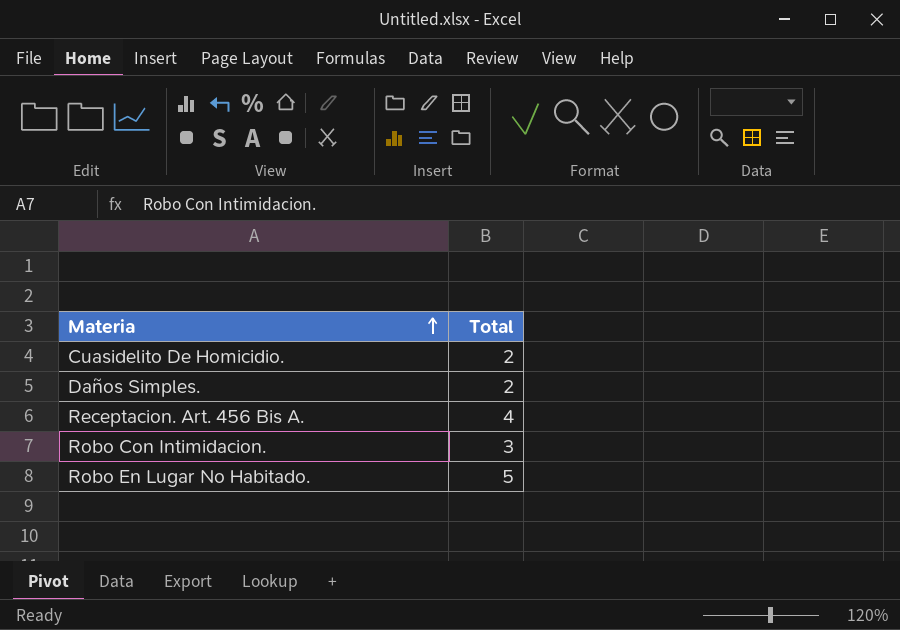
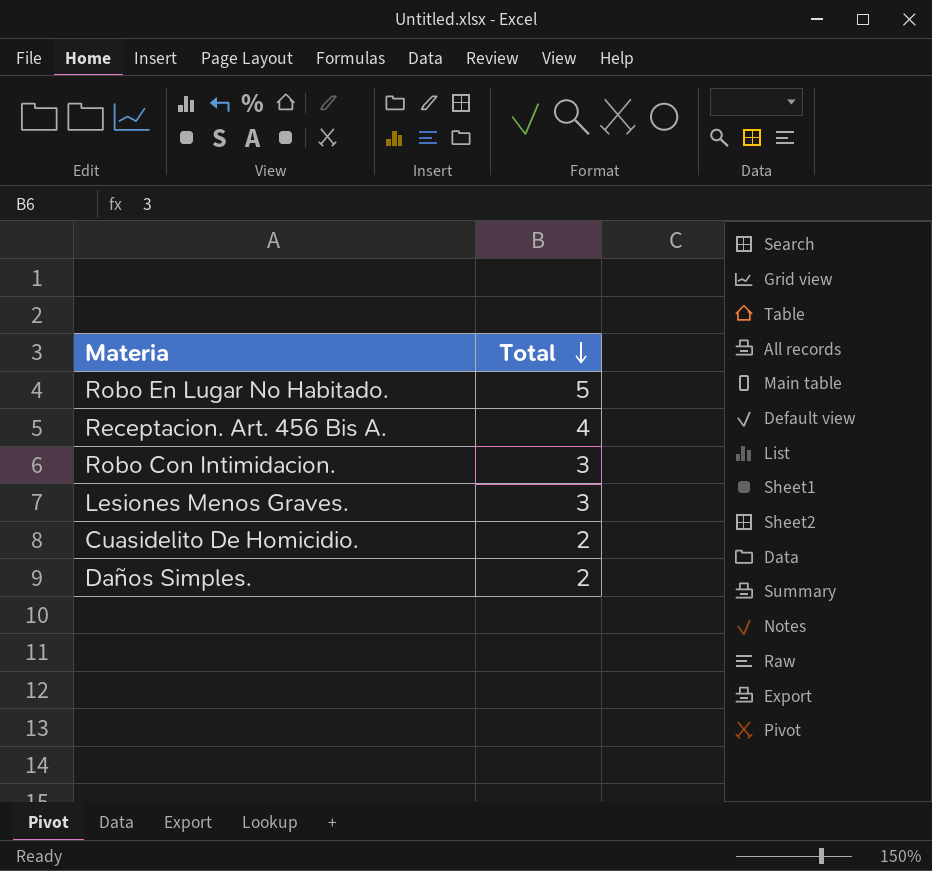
row order: Materia ascending -> Total descending
row Lesiones Menos Graves.: none -> 3

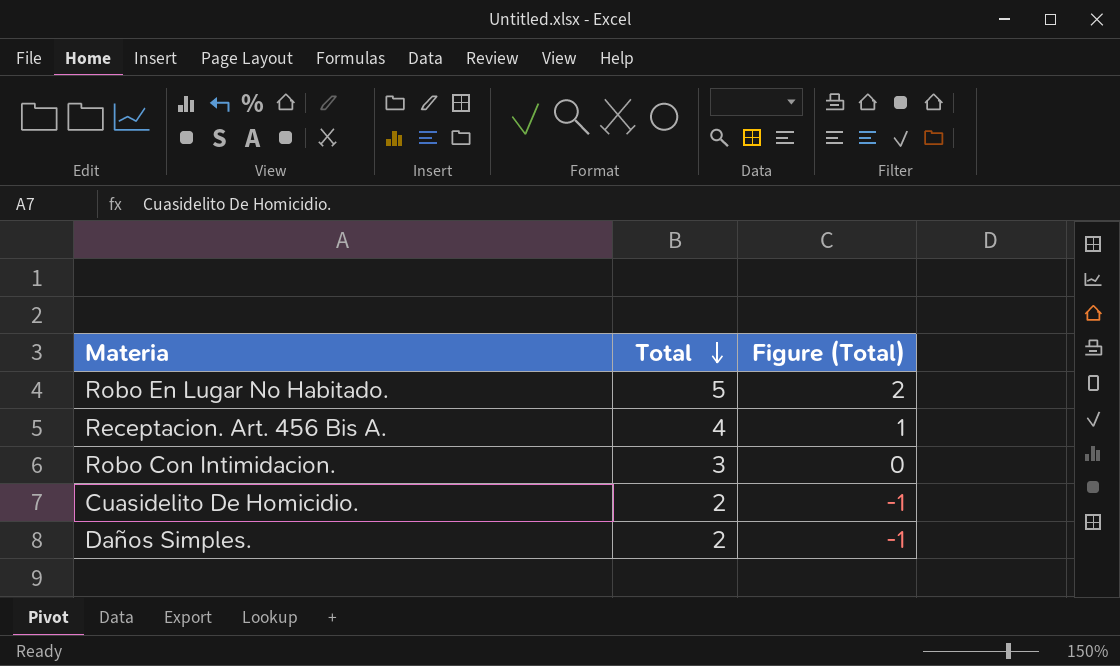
column Figure (Total) | formula: none -> [Total] - 3
row Lesiones Menos Graves.: 3 -> none

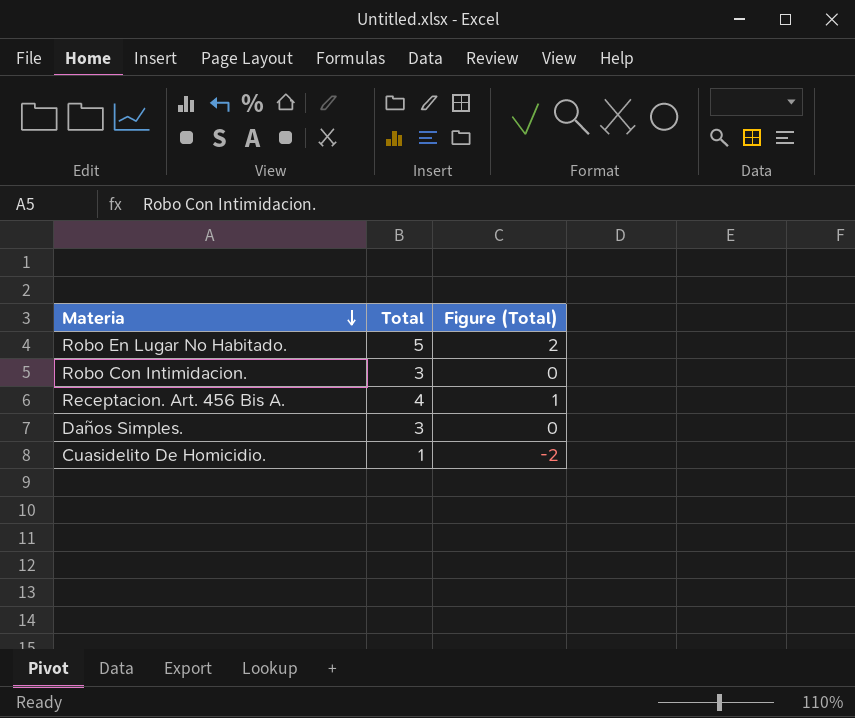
row order: Total descending -> Materia descending
Daños Simples. | Total: 2 -> 3
Daños Simples. | Figure (Total): -1 -> 0
Cuasidelito De Homicidio. | Total: 2 -> 1
Cuasidelito De Homicidio. | Figure (Total): -1 -> -2

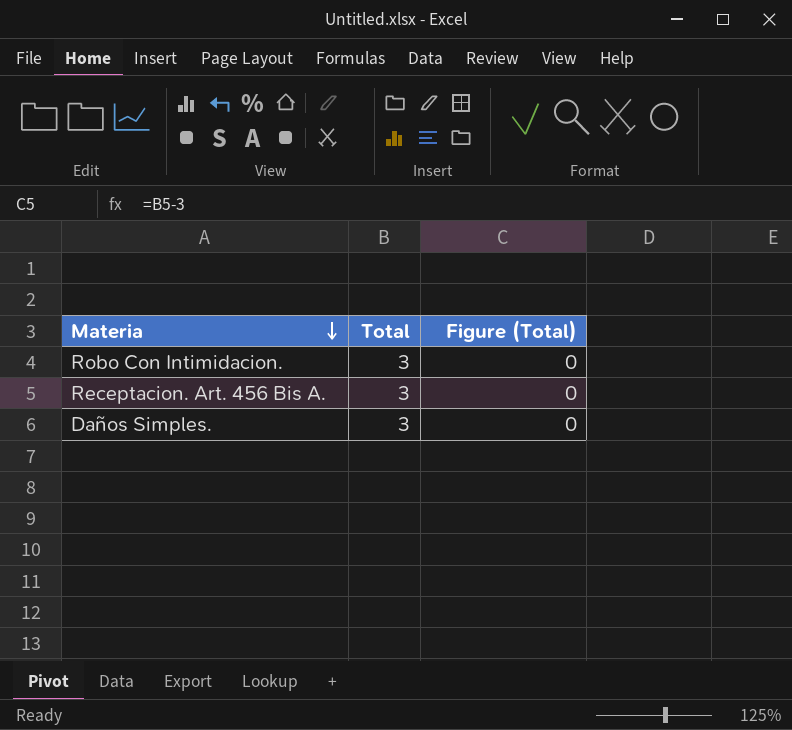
row Robo En Lugar No Habitado.: 5 | 2 -> none
row Cuasidelito De Homicidio.: 1 | -2 -> none
Receptacion. Art. 456 Bis A. | Total: 4 -> 3
Receptacion. Art. 456 Bis A. | Figure (Total): 1 -> 0

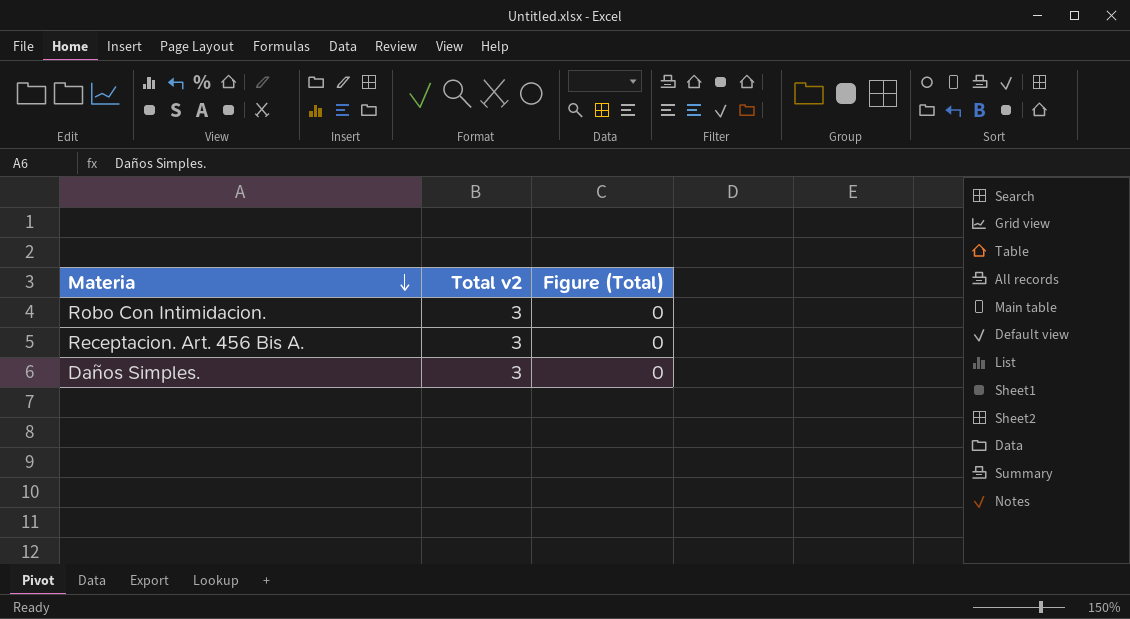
column name: Total -> Total v2

